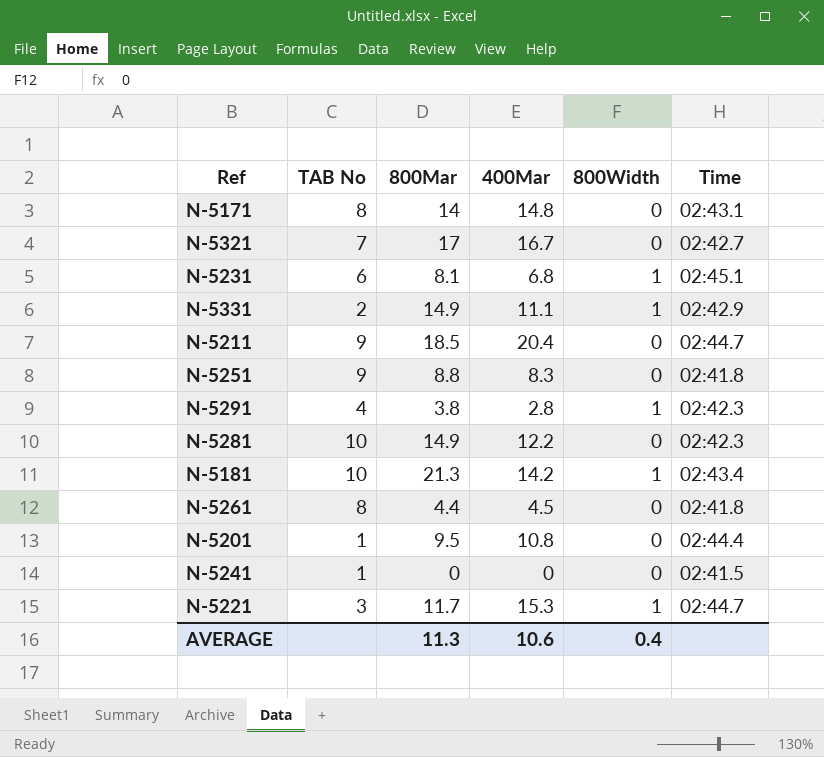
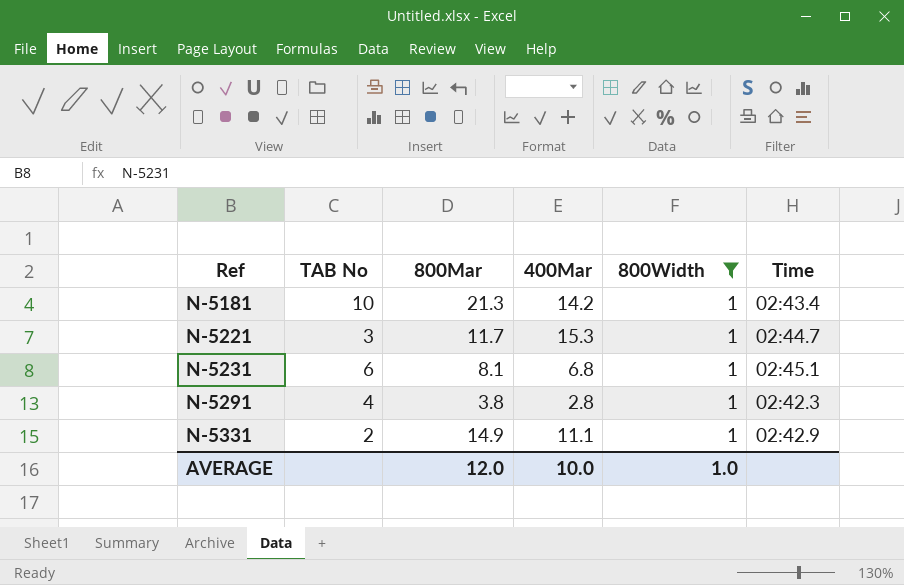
filter: none -> 800Width = 1
row order: none -> Ref ascending
AVERAGE | 800Mar: 11.3 -> 12.0
AVERAGE | 400Mar: 10.6 -> 10.0
AVERAGE | 800Width: 0.4 -> 1.0

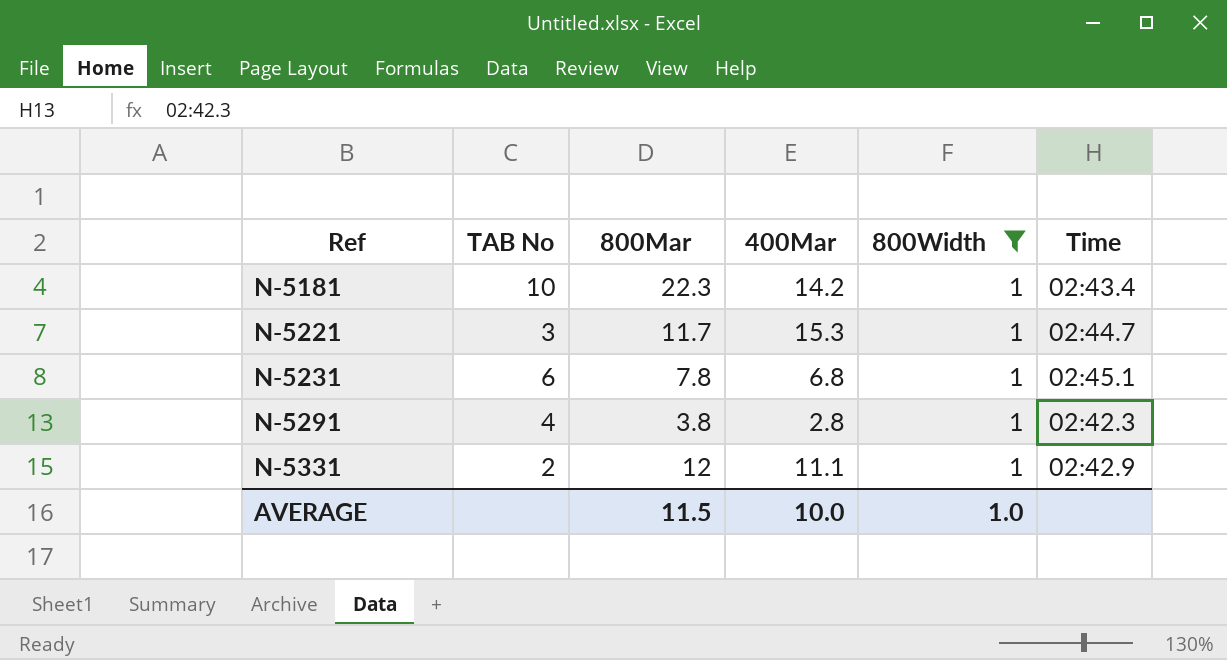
N-5181 | 800Mar: 21.3 -> 22.3
N-5231 | 800Mar: 8.1 -> 7.8
N-5331 | 800Mar: 14.9 -> 12
AVERAGE | 800Mar: 12.0 -> 11.5

